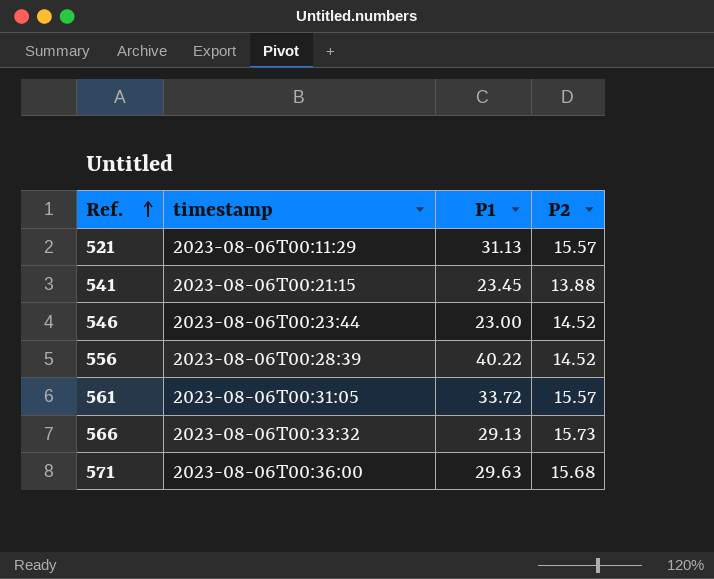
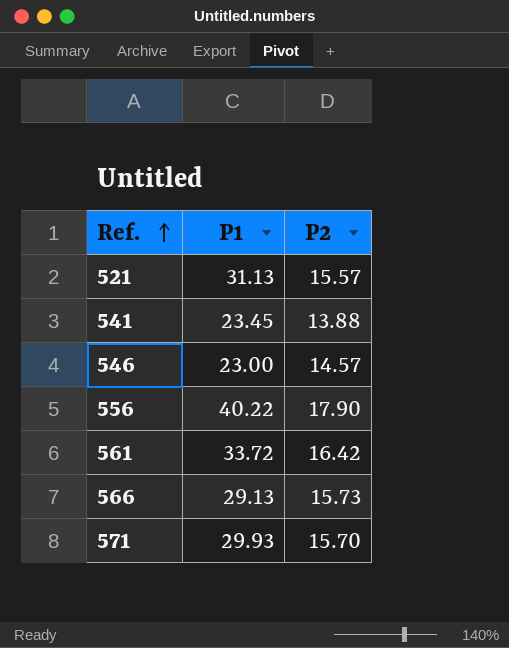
column timestamp | position: 2 -> none
546 | P2: 14.52 -> 14.57
556 | P2: 14.52 -> 17.90
561 | P2: 15.57 -> 16.42
571 | P1: 29.63 -> 29.93
571 | P2: 15.68 -> 15.70

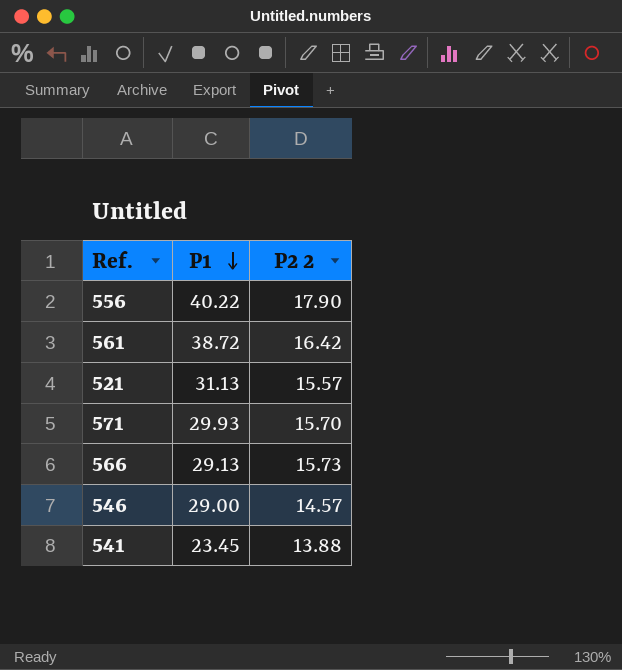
row order: Ref. ascending -> P1 descending
column name: P2 -> P2 2
561 | P1: 33.72 -> 38.72
546 | P1: 23.00 -> 29.00

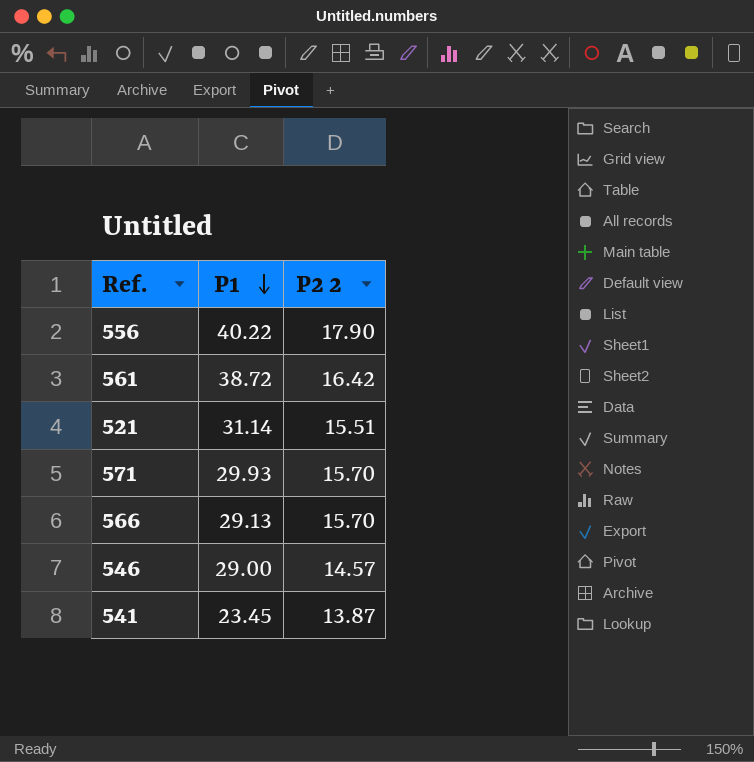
521 | P1: 31.13 -> 31.14
521 | P2 2: 15.57 -> 15.51
566 | P2 2: 15.73 -> 15.70
541 | P2 2: 13.88 -> 13.87

